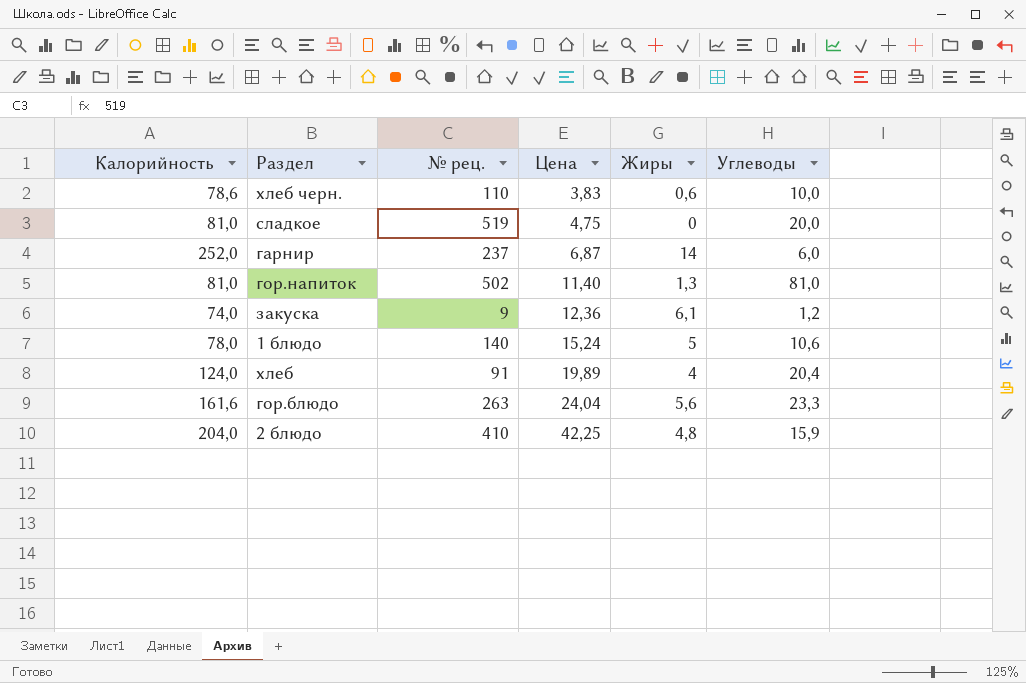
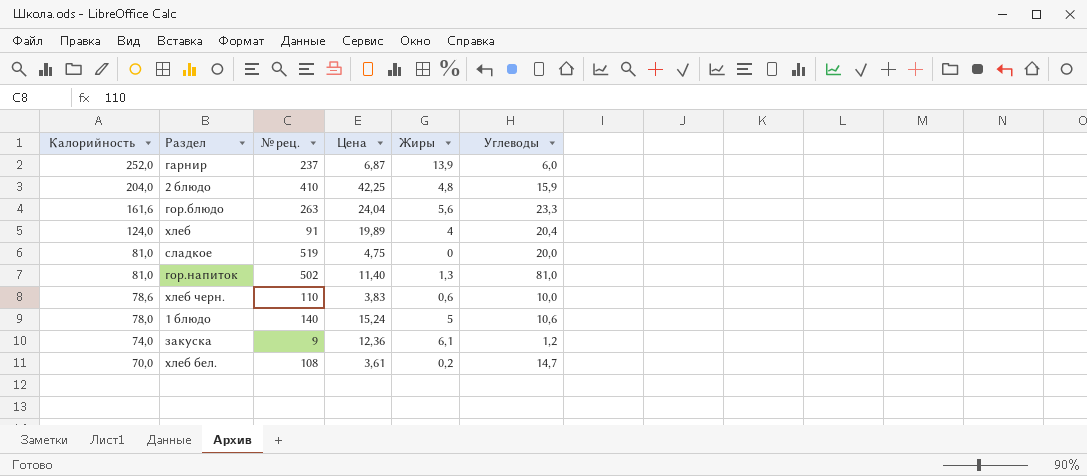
row order: Цена ascending -> Калорийность descending
гарнир | Жиры: 14 -> 13,9
row хлеб бел.: none -> 70,0 | 108 | 3,61 | 0,2 | 14,7

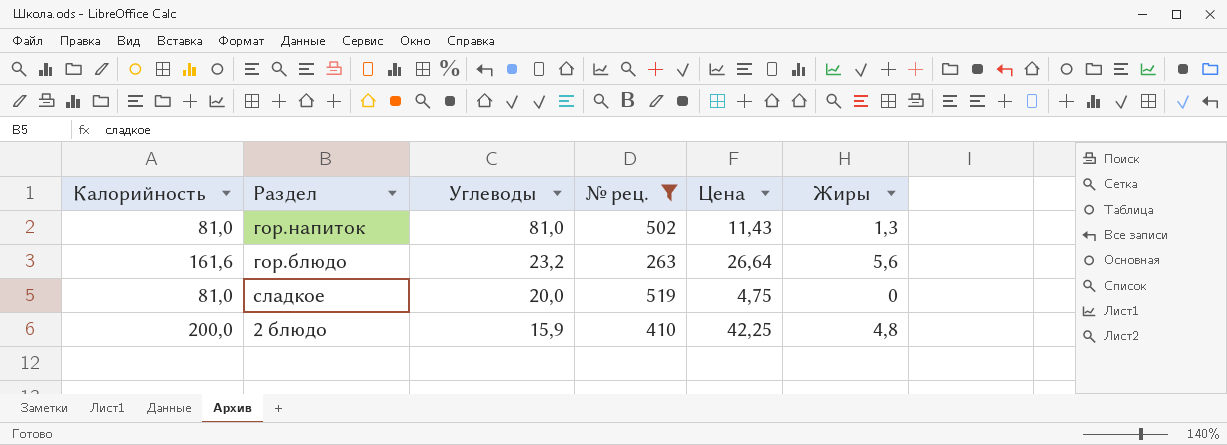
filter: none -> № рец. >= 263
row order: Калорийность descending -> Углеводы descending
column Углеводы | position: 6 -> 3
гор.напиток | Цена: 11,40 -> 11,43
гор.блюдо | Углеводы: 23,3 -> 23,2
гор.блюдо | Цена: 24,04 -> 26,64
2 блюдо | Калорийность: 204,0 -> 200,0

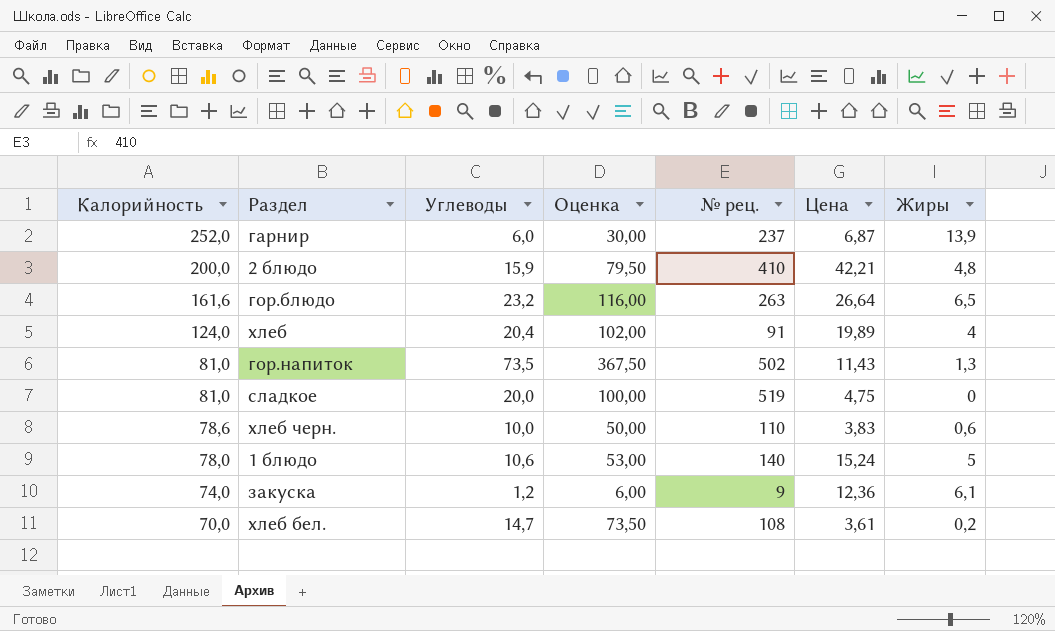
filter: № рец. >= 263 -> none
row order: Углеводы descending -> Калорийность descending
column Оценка | formula: none -> [Углеводы] * 5
2 блюдо | Цена: 42,25 -> 42,21
гор.блюдо | Жиры: 5,6 -> 6,5
гор.напиток | Углеводы: 81,0 -> 73,5

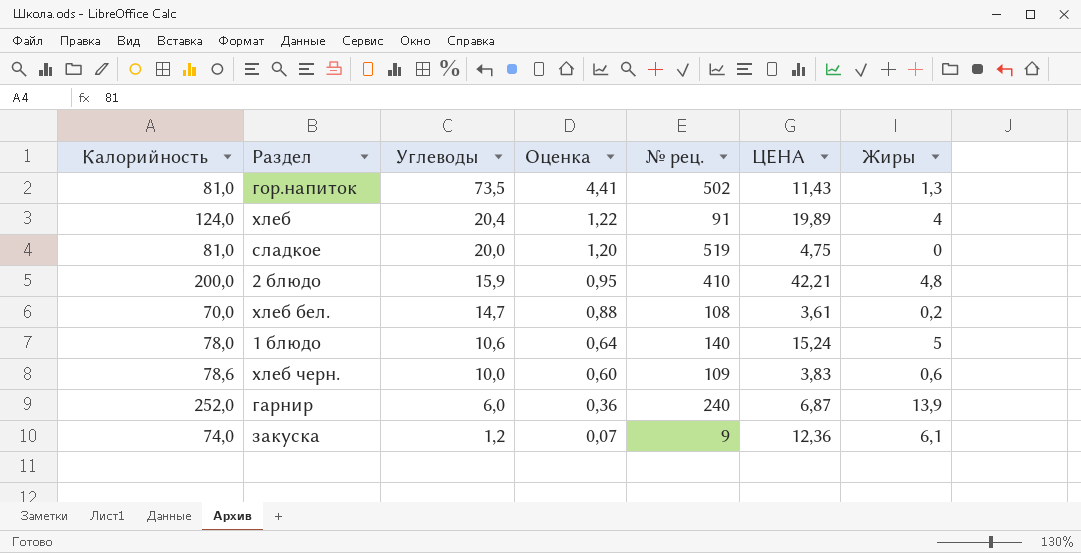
row order: Калорийность descending -> Углеводы descending
column Оценка | formula: [Углеводы] * 5 -> [Углеводы] * 0,06
column name: Цена -> ЦЕНА
row гор.блюдо: 161,6 | 23,2 | 116,00 | 263 | 26,64 | 6,5 -> none
хлеб черн. | № рец.: 110 -> 109
гарнир | № рец.: 237 -> 240

